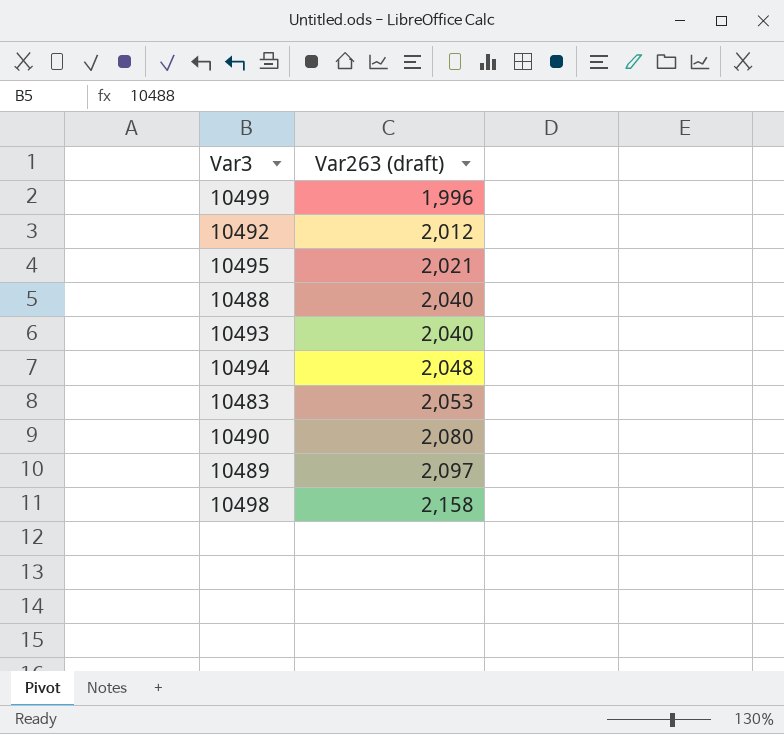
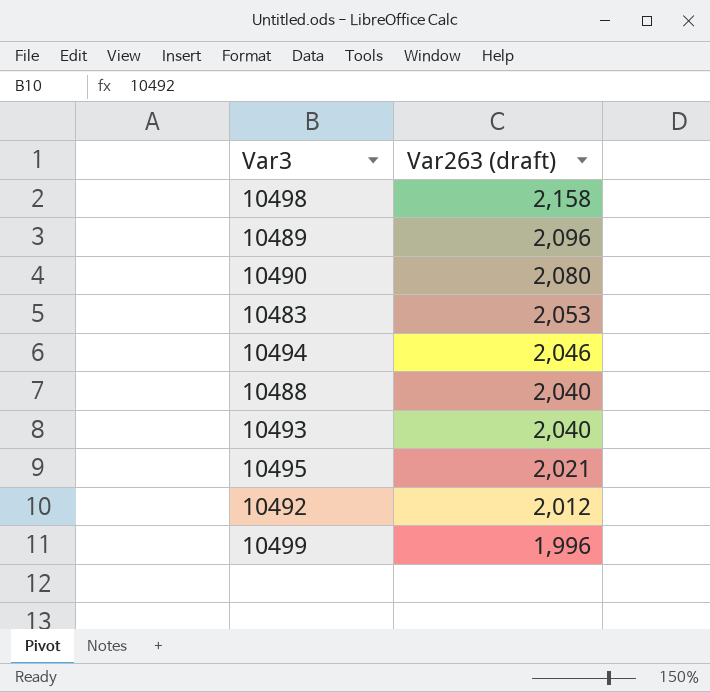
row order: Var263 (draft) ascending -> Var263 (draft) descending
10489 | Var263 (draft): 2,097 -> 2,096
10494 | Var263 (draft): 2,048 -> 2,046

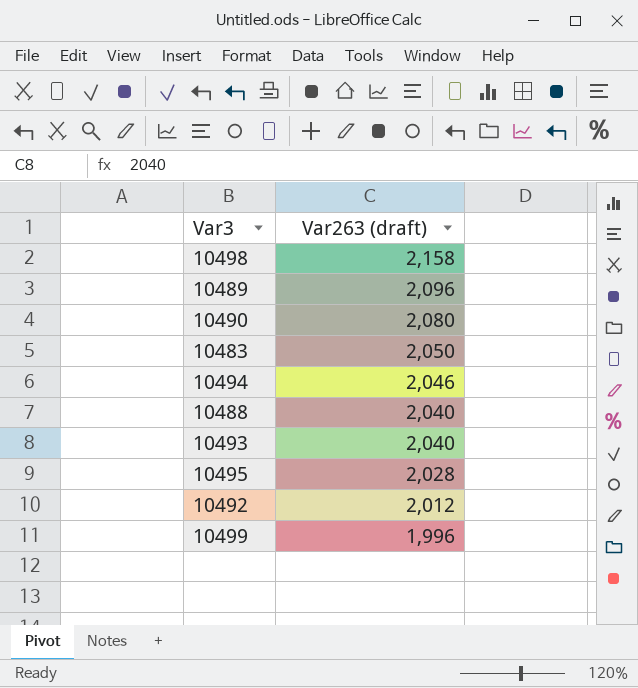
10483 | Var263 (draft): 2,053 -> 2,050
10495 | Var263 (draft): 2,021 -> 2,028

